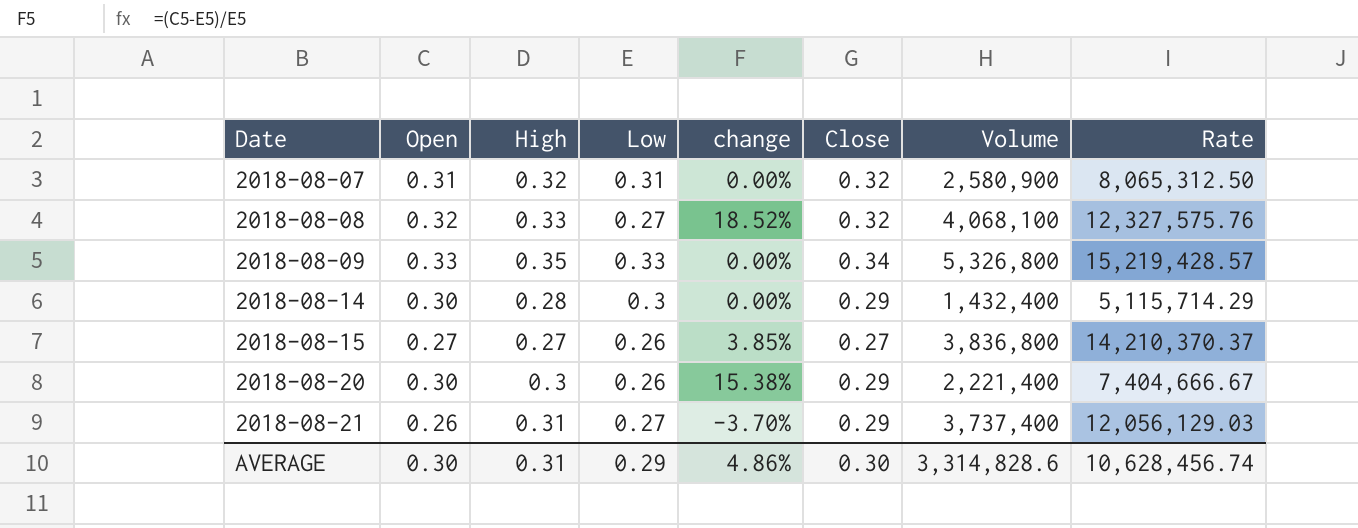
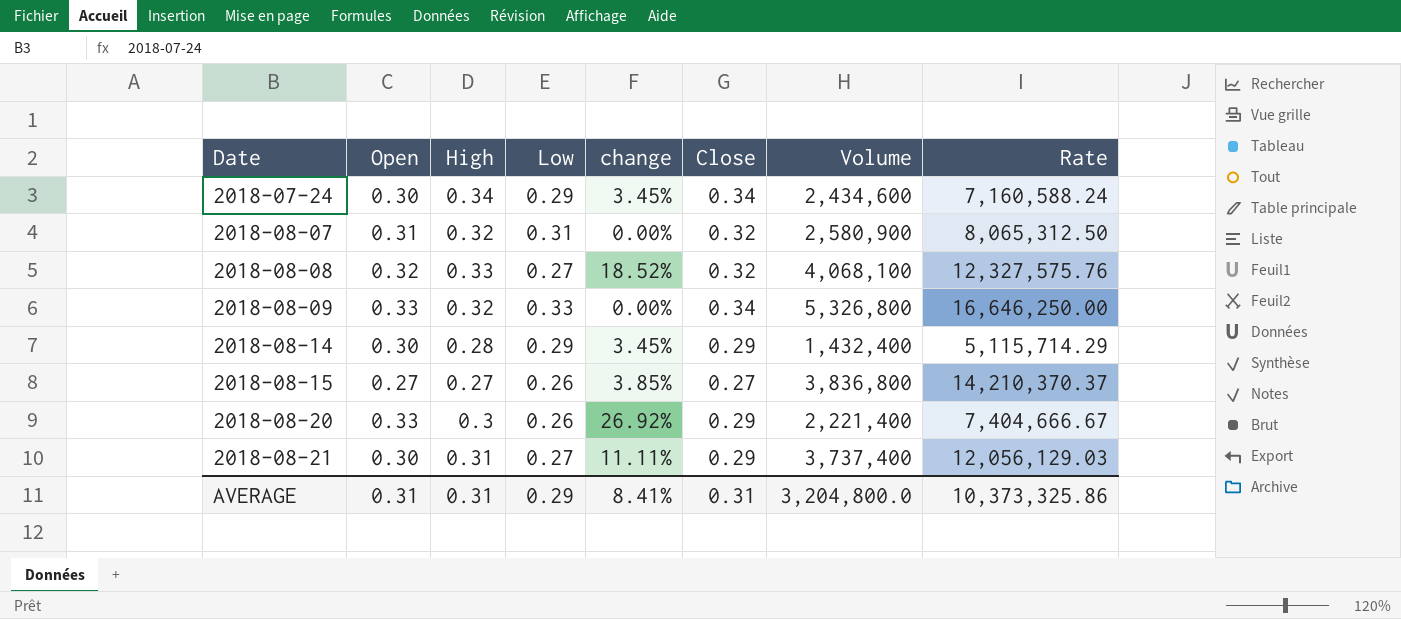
row 2018-07-24: none -> 0.30 | 0.34 | 0.29 | 3.45% | 0.34 | 2,434,600 | 7,160,588.24
2018-08-09 | High: 0.35 -> 0.32
2018-08-09 | Rate: 15,219,428.57 -> 16,646,250.00
2018-08-14 | Low: 0.3 -> 0.29
2018-08-14 | change: 0.00% -> 3.45%
2018-08-20 | Open: 0.30 -> 0.33
2018-08-20 | change: 15.38% -> 26.92%
2018-08-21 | Open: 0.26 -> 0.30
2018-08-21 | change: -3.70% -> 11.11%
AVERAGE | Open: 0.30 -> 0.31
AVERAGE | change: 4.86% -> 8.41%
AVERAGE | Close: 0.30 -> 0.31
AVERAGE | Volume: 3,314,828.6 -> 3,204,800.0
AVERAGE | Rate: 10,628,456.74 -> 10,373,325.86

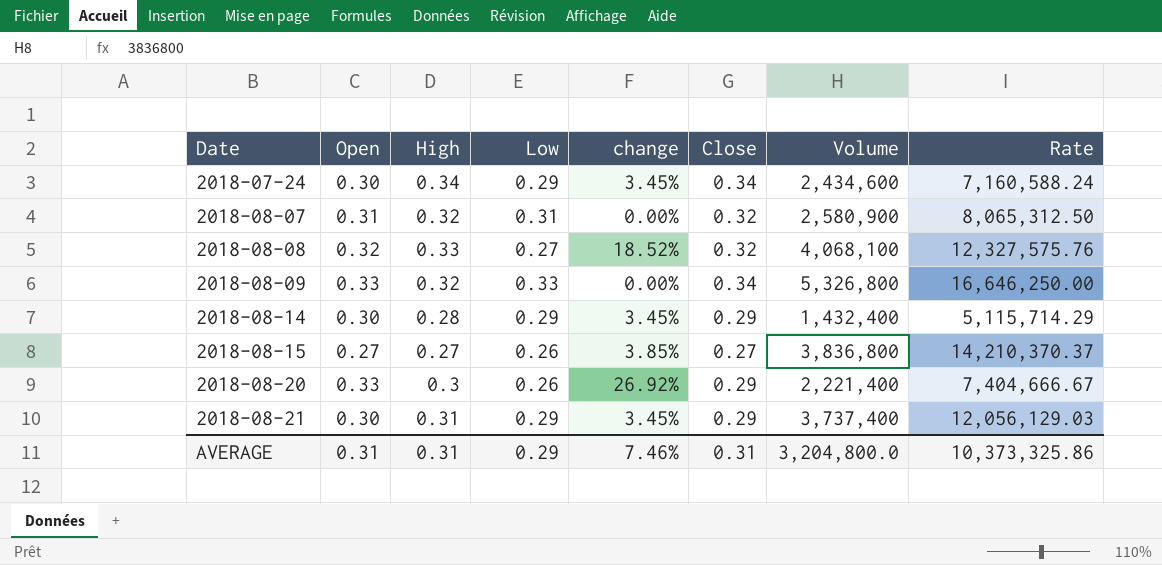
2018-08-21 | Low: 0.27 -> 0.29
2018-08-21 | change: 11.11% -> 3.45%
AVERAGE | change: 8.41% -> 7.46%

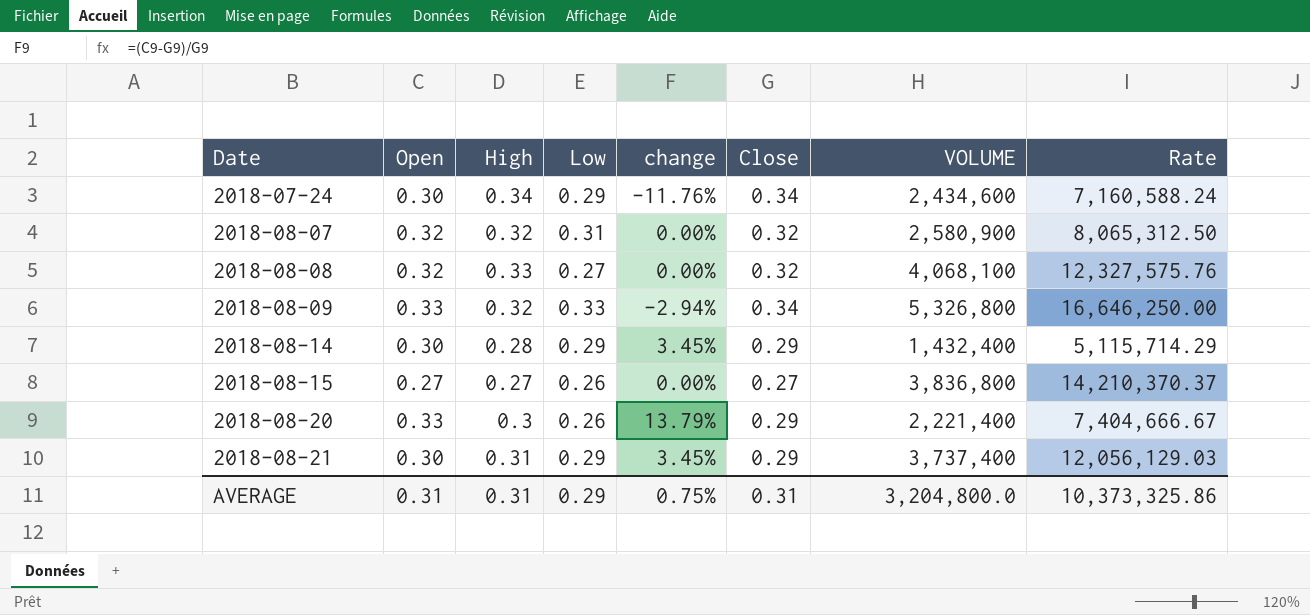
column change | formula: ([Open] - [Low]) / [Low] -> ([Open] - [Close]) / [Close]
column name: Volume -> VOLUME
2018-08-07 | Open: 0.31 -> 0.32
AVERAGE | change: 7.46% -> 0.75%

